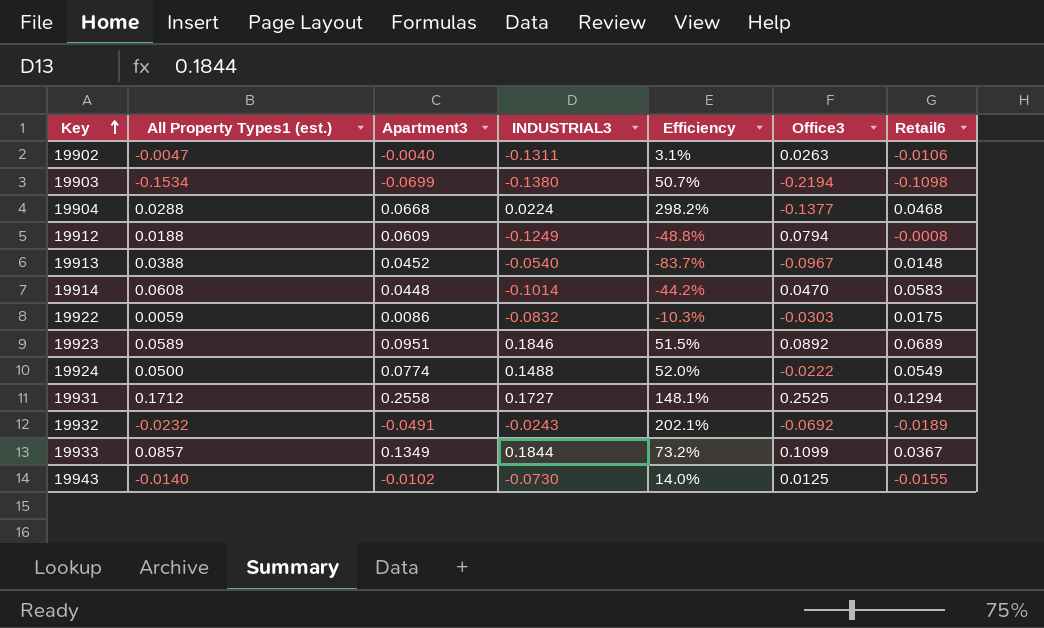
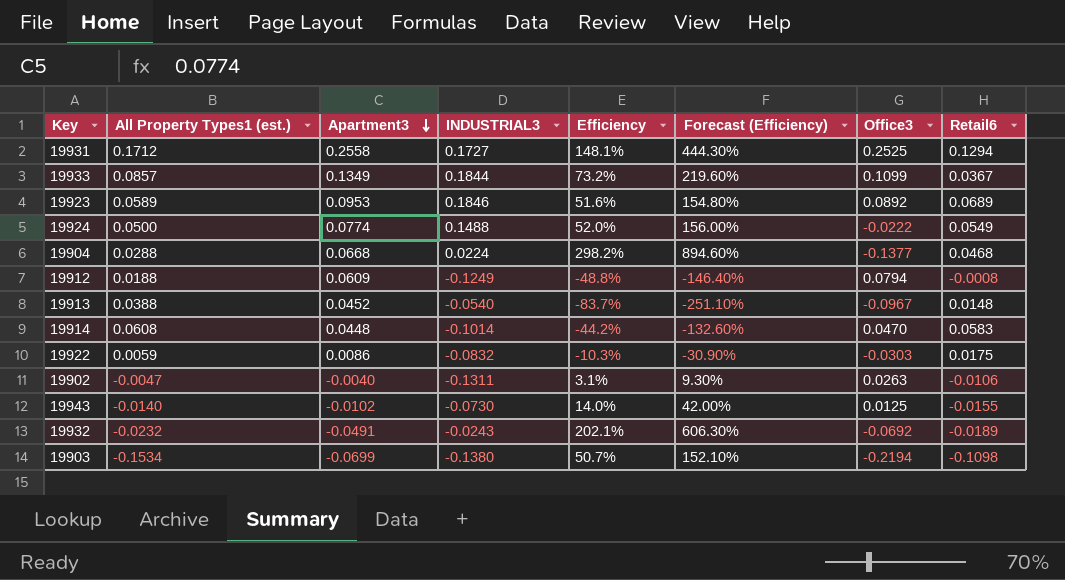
row order: Key ascending -> Apartment3 descending
column Forecast (Efficiency) | formula: none -> [Efficiency] * 3
19923 | Apartment3: 0.0951 -> 0.0953
19923 | Efficiency: 51.5% -> 51.6%

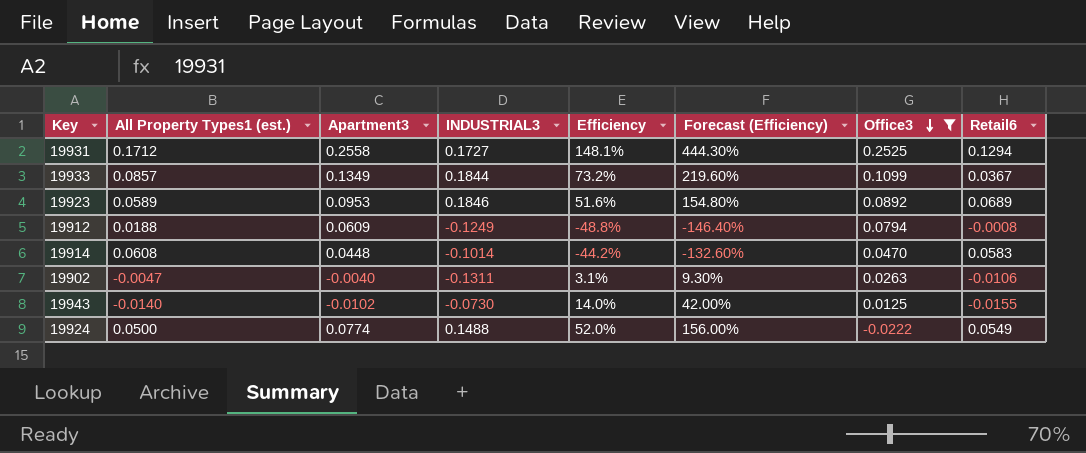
filter: none -> Office3 >= -0.0222
row order: Apartment3 descending -> Office3 descending

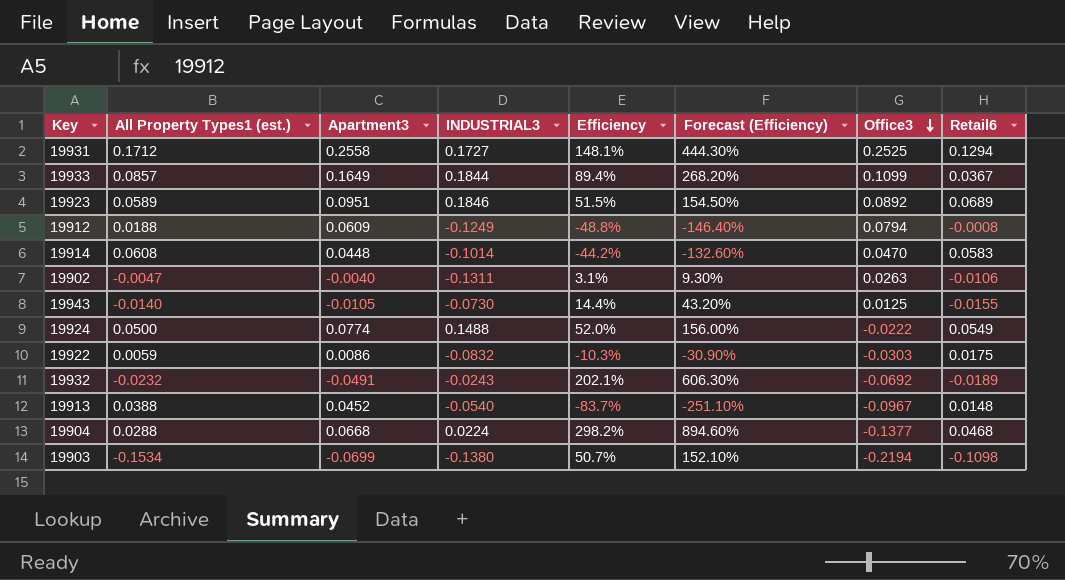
filter: Office3 >= -0.0222 -> none
19933 | Apartment3: 0.1349 -> 0.1649
19933 | Efficiency: 73.2% -> 89.4%
19933 | Forecast (Efficiency): 219.60% -> 268.20%
19923 | Apartment3: 0.0953 -> 0.0951
19923 | Efficiency: 51.6% -> 51.5%
19923 | Forecast (Efficiency): 154.80% -> 154.50%
19943 | Apartment3: -0.0102 -> -0.0105
19943 | Efficiency: 14.0% -> 14.4%
19943 | Forecast (Efficiency): 42.00% -> 43.20%

